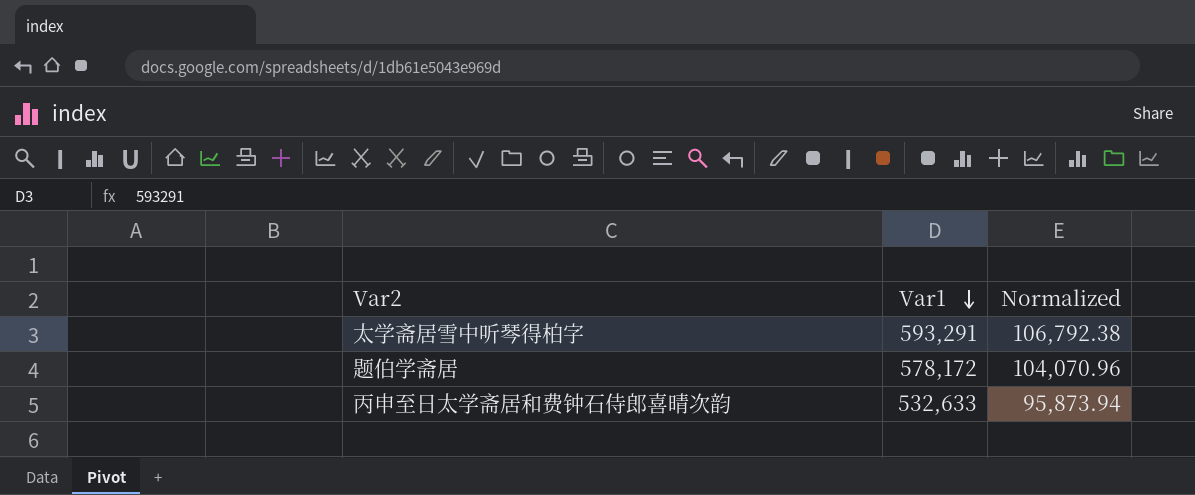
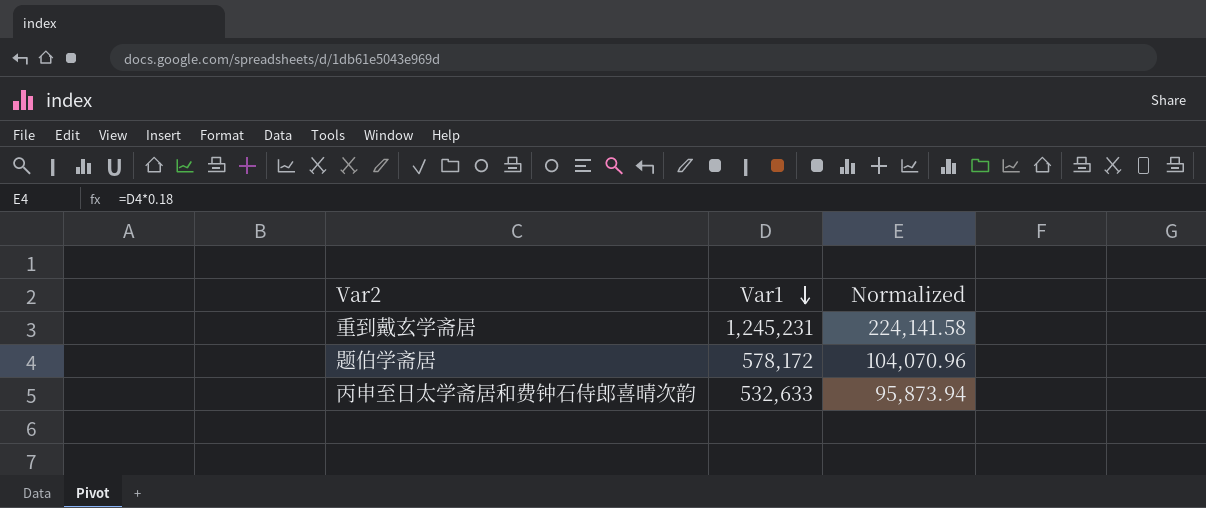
row 太学斋居雪中听琴得柏字: 593,291 | 106,792.38 -> none
row 重到戴玄学斋居: none -> 1,245,231 | 224,141.58

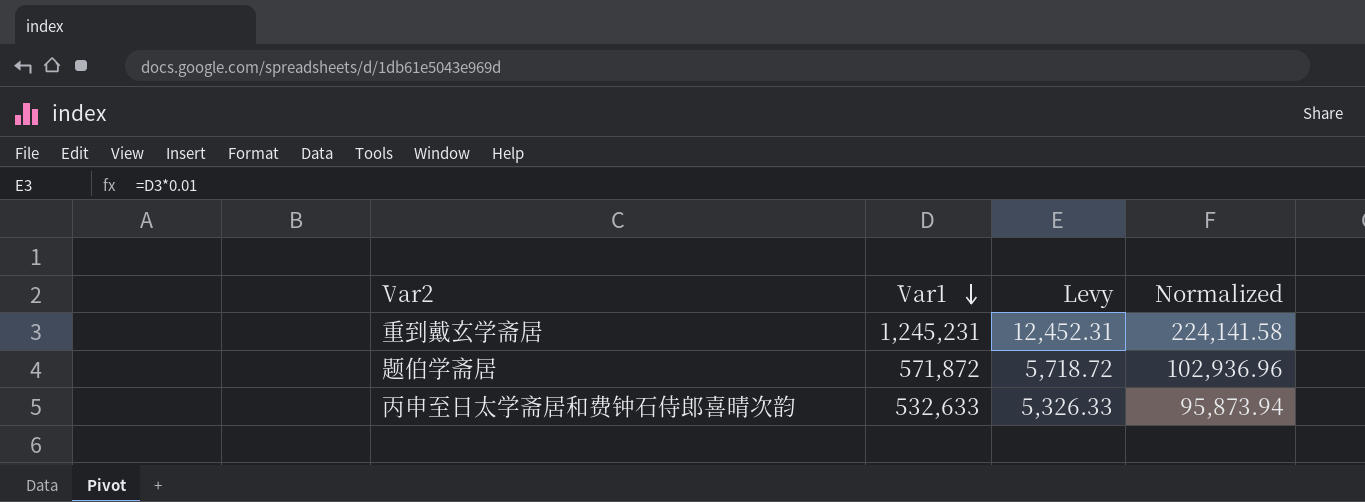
column Levy | formula: none -> [Var1] * 0.01
题伯学斋居 | Var1: 578,172 -> 571,872
题伯学斋居 | Normalized: 104,070.96 -> 102,936.96

